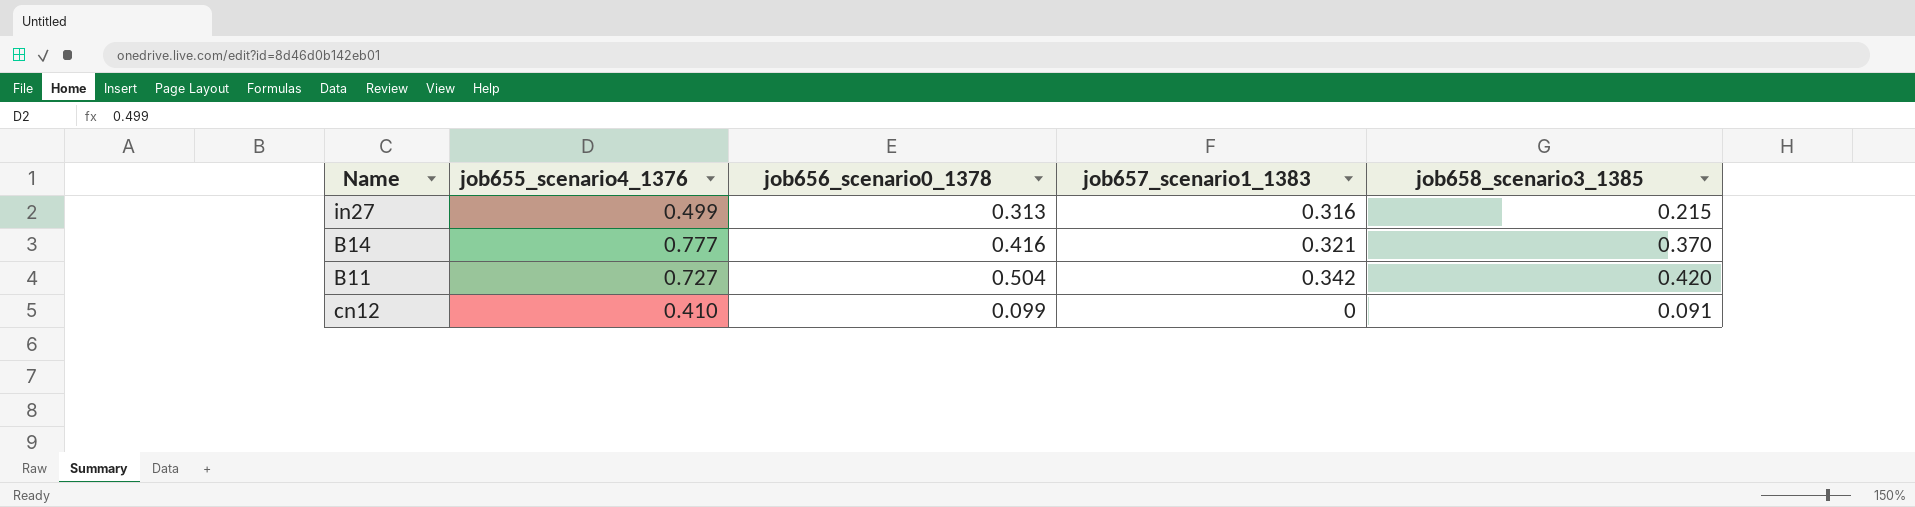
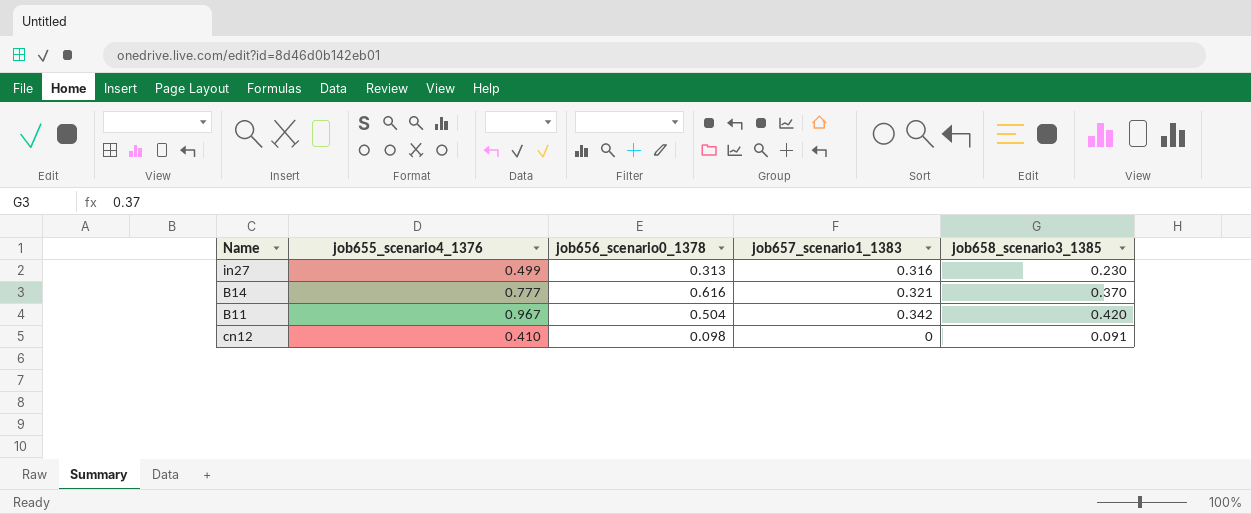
in27 | job658_scenario3_1385: 0.215 -> 0.230
B14 | job656_scenario0_1378: 0.416 -> 0.616
B11 | job655_scenario4_1376: 0.727 -> 0.967
cn12 | job656_scenario0_1378: 0.099 -> 0.098

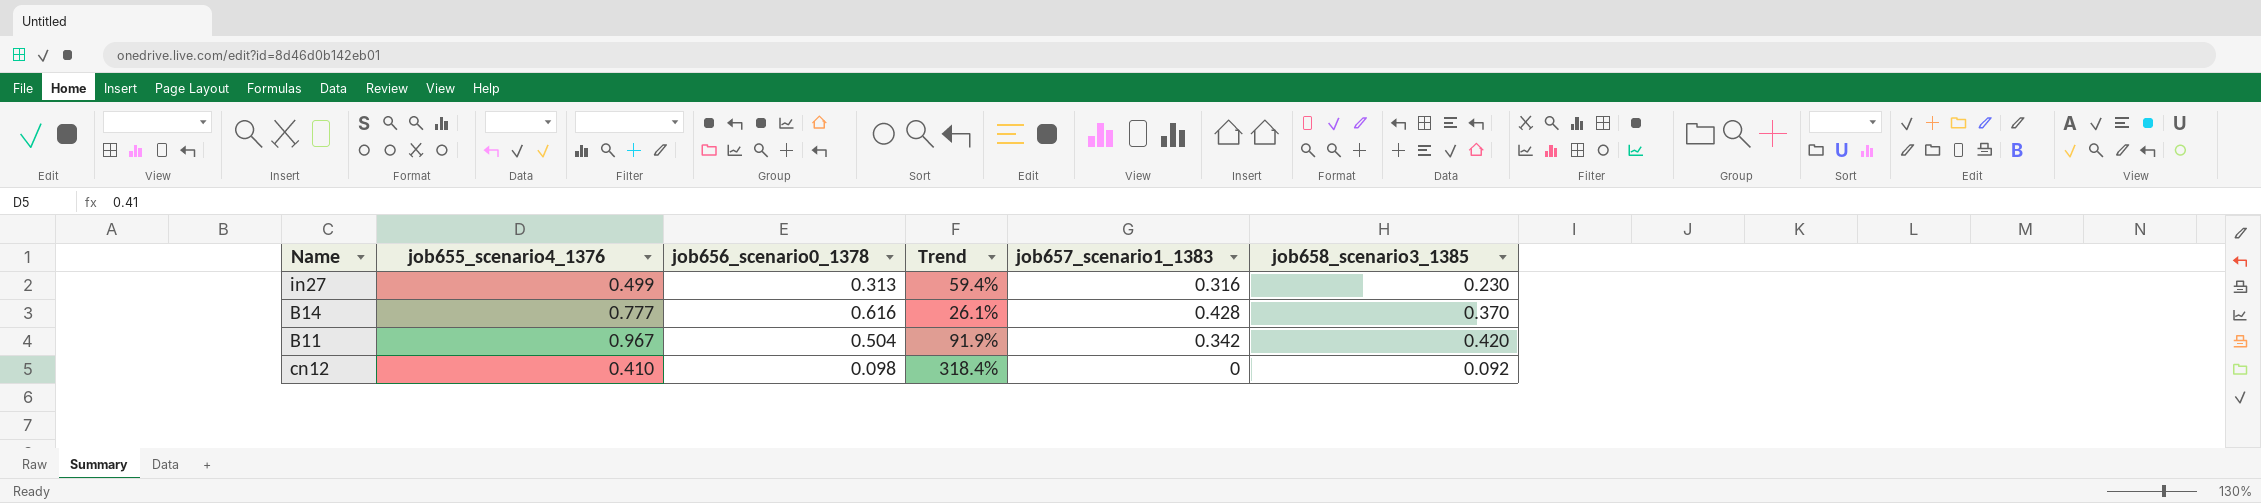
column Trend | formula: none -> ([job655_scenario4_1376] - [job656_scenario0_1378]) / [job656_scenario0_1378]
B14 | job657_scenario1_1383: 0.321 -> 0.428
cn12 | job658_scenario3_1385: 0.091 -> 0.092

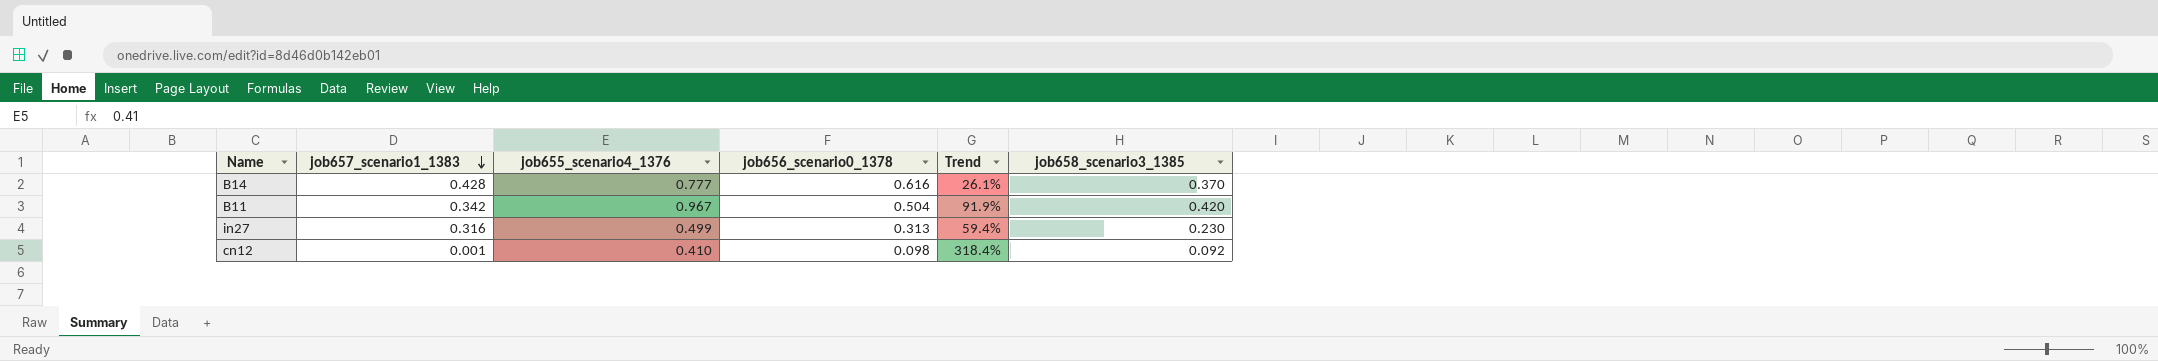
row order: none -> job657_scenario1_1383 descending
column job657_scenario1_1383 | position: 5 -> 2
cn12 | job657_scenario1_1383: 0 -> 0.001

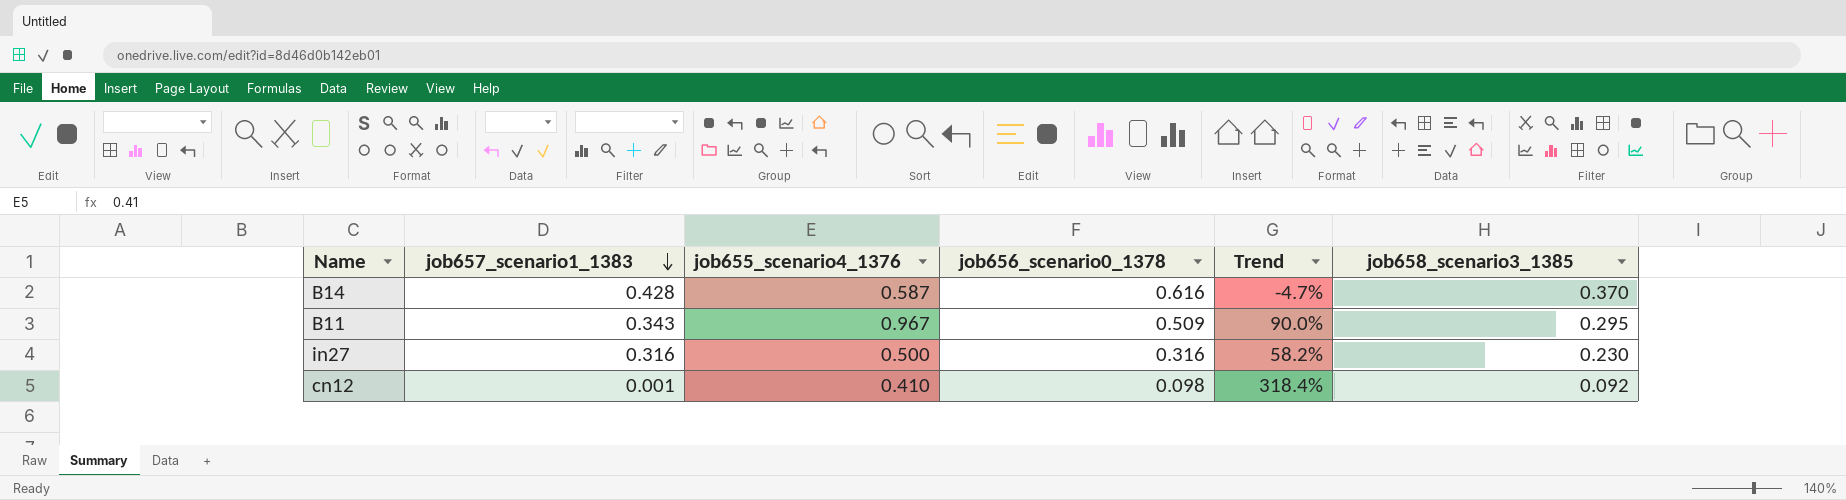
B14 | job655_scenario4_1376: 0.777 -> 0.587
B14 | Trend: 26.1% -> -4.7%
B11 | job657_scenario1_1383: 0.342 -> 0.343
B11 | job656_scenario0_1378: 0.504 -> 0.509
B11 | Trend: 91.9% -> 90.0%
B11 | job658_scenario3_1385: 0.420 -> 0.295
in27 | job655_scenario4_1376: 0.499 -> 0.500
in27 | job656_scenario0_1378: 0.313 -> 0.316
in27 | Trend: 59.4% -> 58.2%

